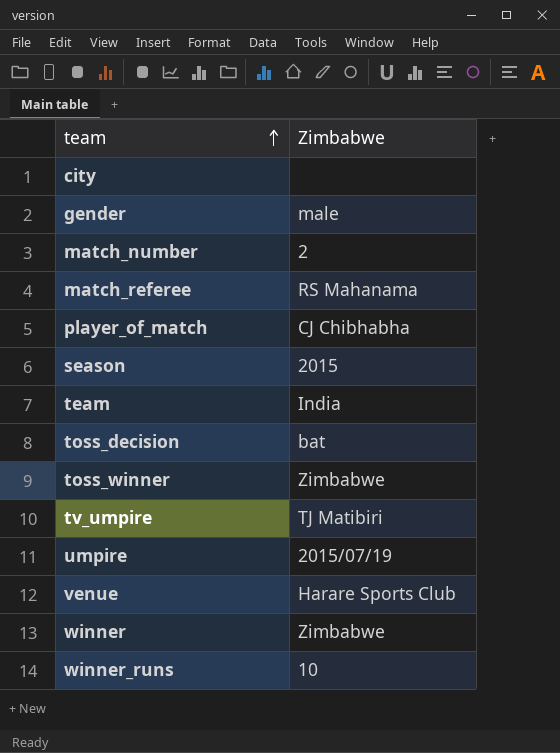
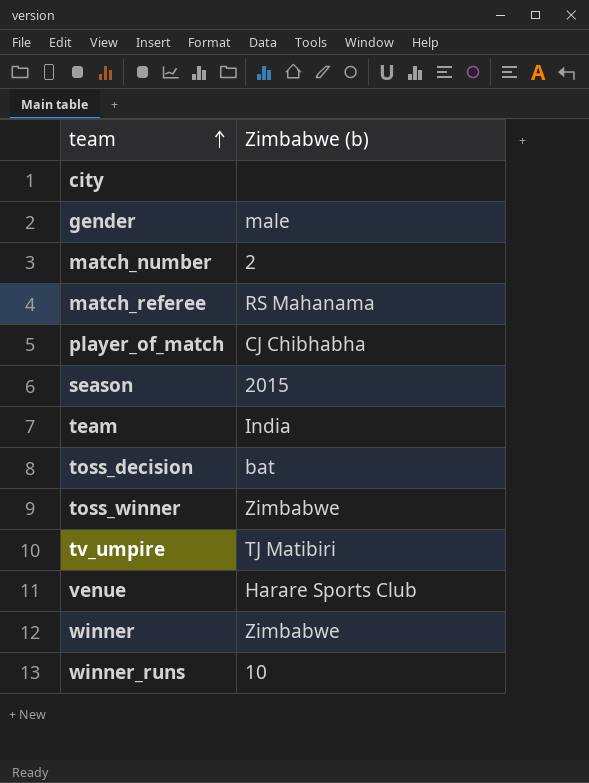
column name: Zimbabwe -> Zimbabwe (b)
row umpire: 2015/07/19 -> none

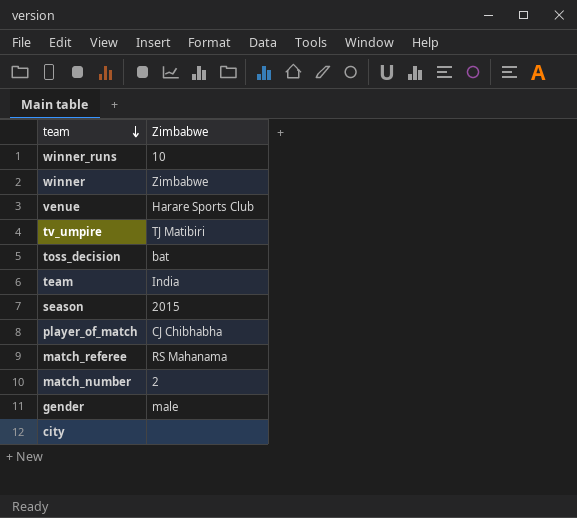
row order: team ascending -> team descending
column name: Zimbabwe (b) -> Zimbabwe
row toss_winner: Zimbabwe -> none

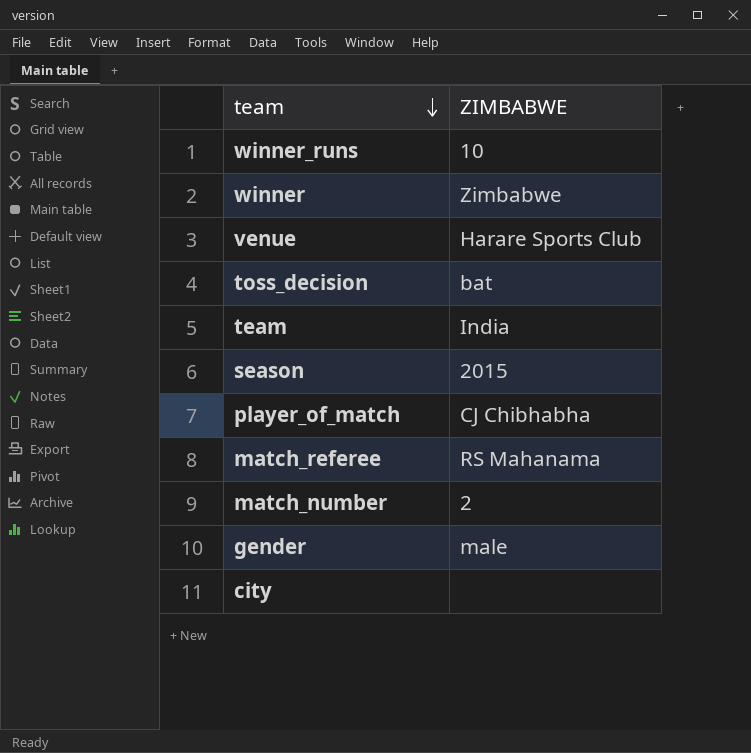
column name: Zimbabwe -> ZIMBABWE
row tv_umpire: TJ Matibiri -> none

